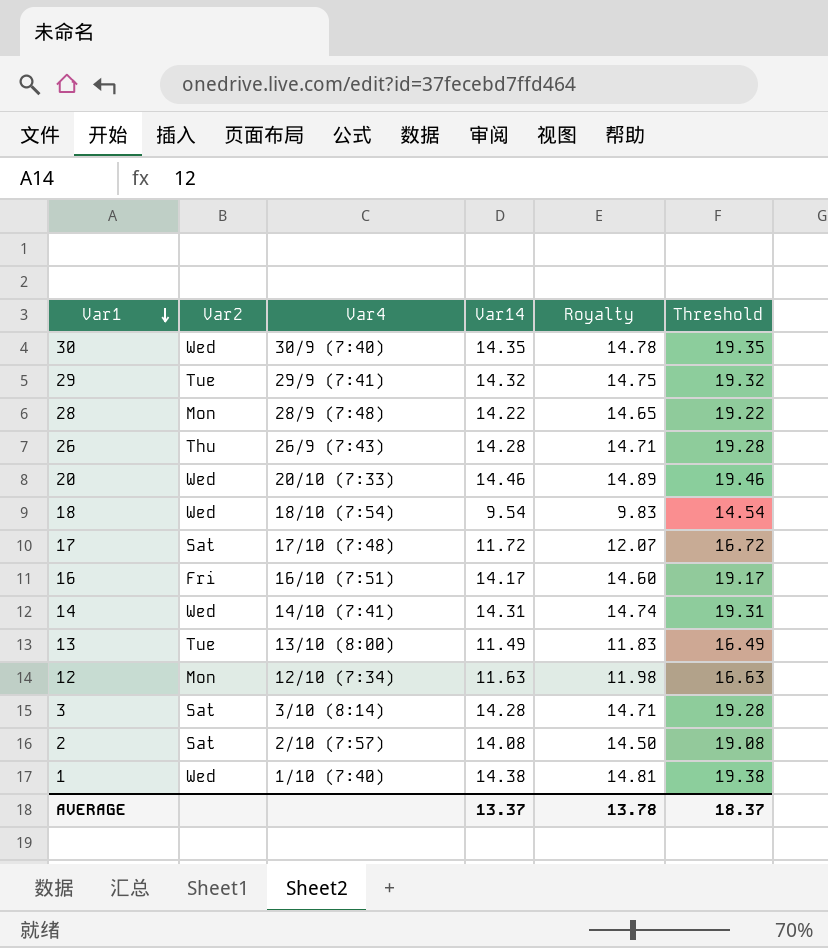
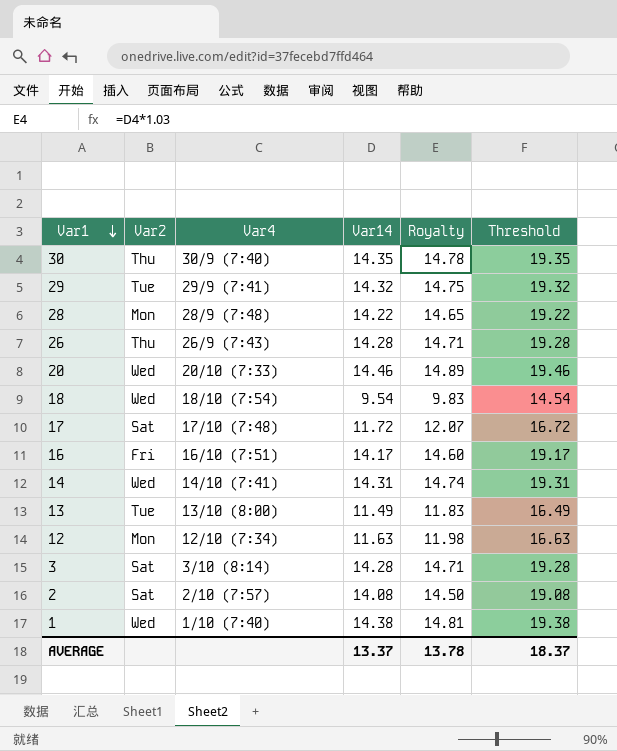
30 | Var2: Wed -> Thu

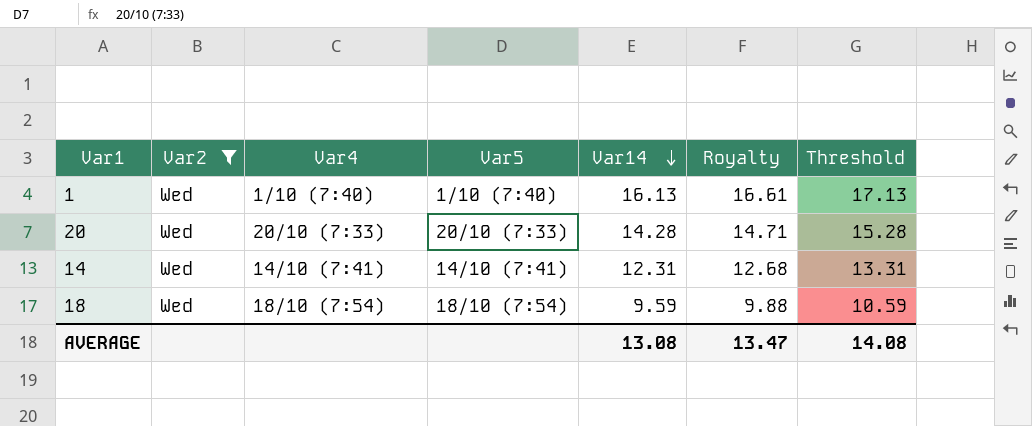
filter: none -> Var2 = Wed
row order: Var1 descending -> Var14 descending
column Var5 | position: none -> 4
column Threshold | formula: [Var14] + 5 -> [Var14] + 1
1 | Var14: 14.38 -> 16.13
1 | Royalty: 14.81 -> 16.61
20 | Var14: 14.46 -> 14.28
20 | Royalty: 14.89 -> 14.71
14 | Var14: 14.31 -> 12.31
14 | Royalty: 14.74 -> 12.68
18 | Var14: 9.54 -> 9.59
18 | Royalty: 9.83 -> 9.88
AVERAGE | Var14: 13.37 -> 13.08
AVERAGE | Royalty: 13.78 -> 13.47
AVERAGE | Threshold: 18.37 -> 14.08

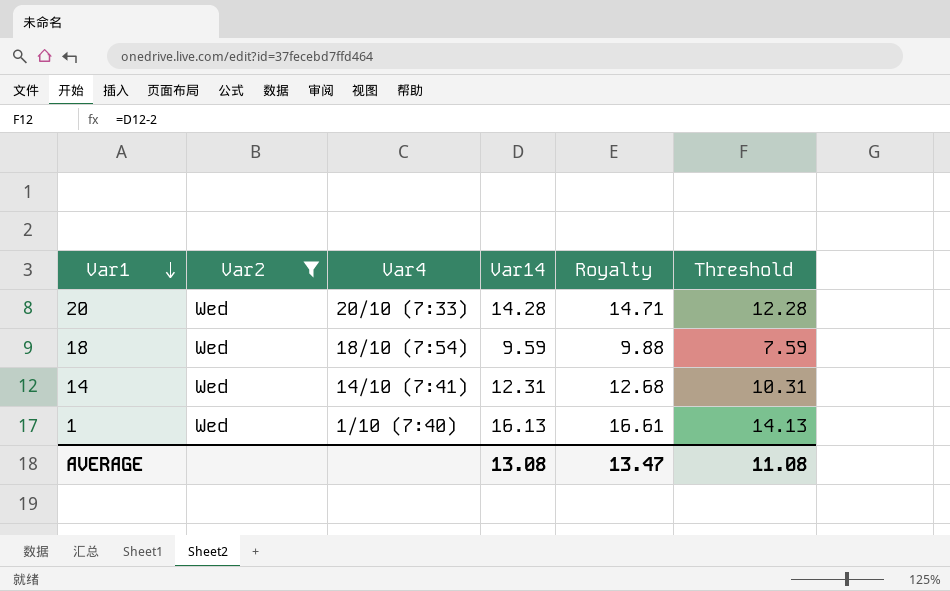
row order: Var14 descending -> Var1 descending
column Var5 | position: 4 -> none
column Threshold | formula: [Var14] + 1 -> [Var14] - 2
AVERAGE | Threshold: 14.08 -> 11.08

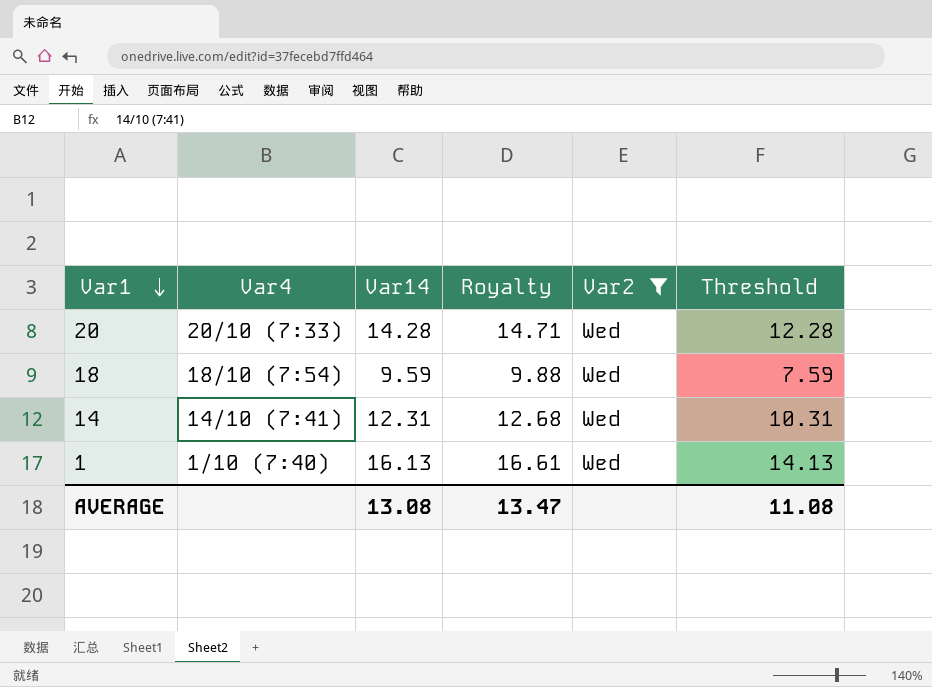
column Var2 | position: 2 -> 5

